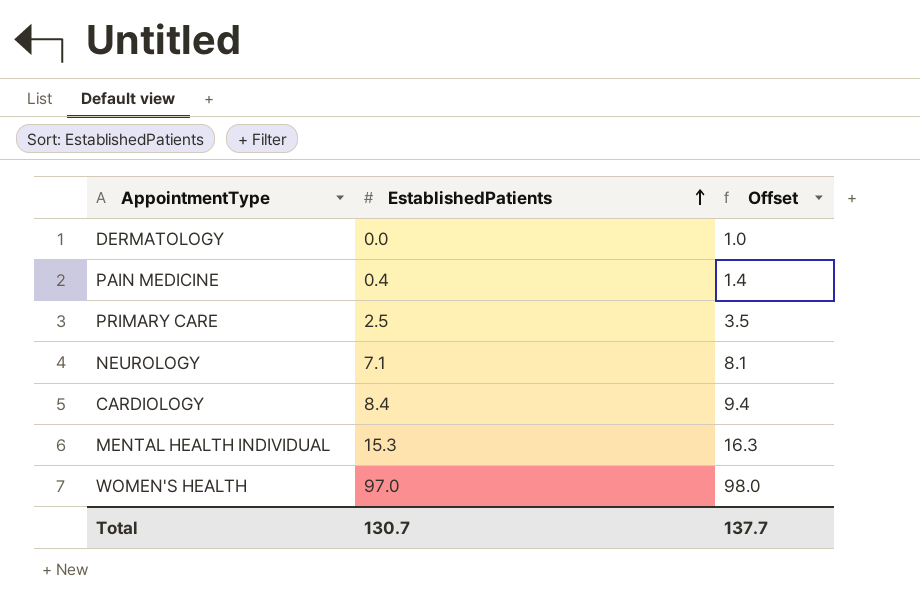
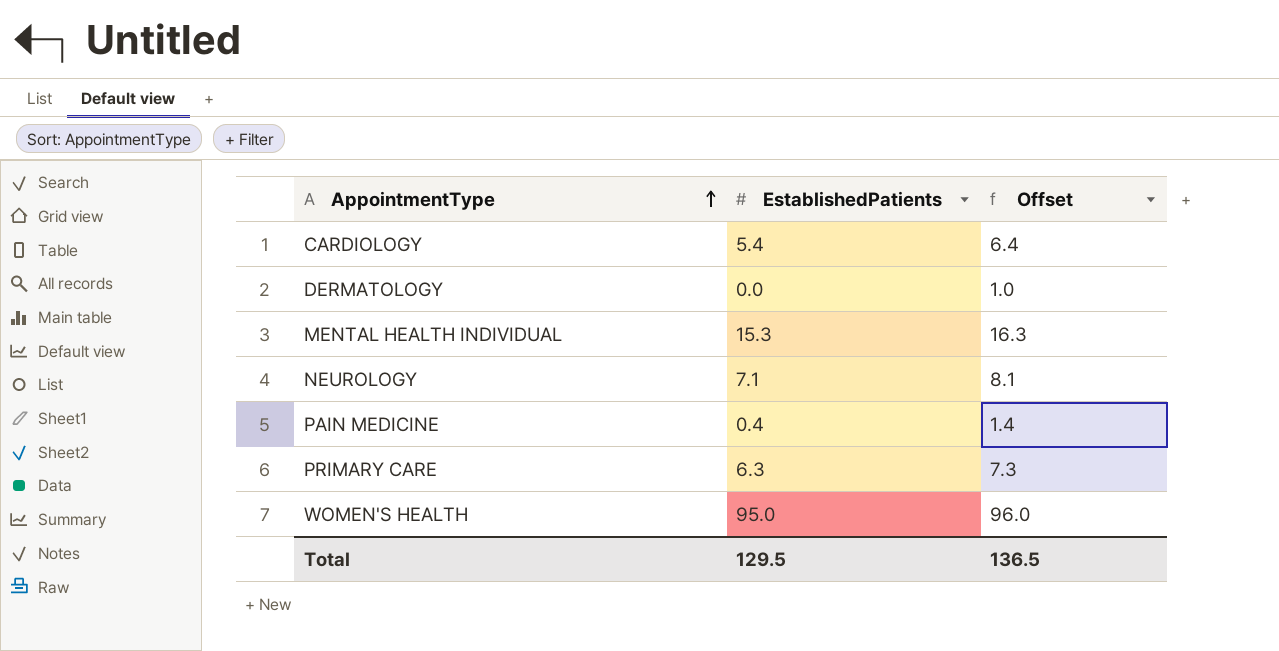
row order: EstablishedPatients ascending -> AppointmentType ascending
CARDIOLOGY | EstablishedPatients: 8.4 -> 5.4
CARDIOLOGY | Offset: 9.4 -> 6.4
PRIMARY CARE | EstablishedPatients: 2.5 -> 6.3
PRIMARY CARE | Offset: 3.5 -> 7.3
WOMEN'S HEALTH | EstablishedPatients: 97.0 -> 95.0
WOMEN'S HEALTH | Offset: 98.0 -> 96.0
Total | EstablishedPatients: 130.7 -> 129.5
Total | Offset: 137.7 -> 136.5

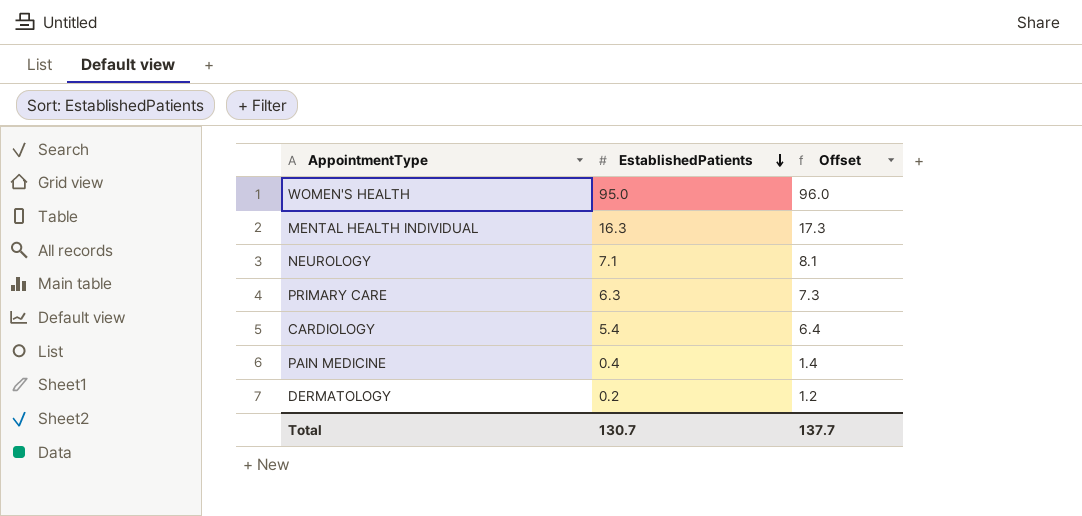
row order: AppointmentType ascending -> EstablishedPatients descending
MENTAL HEALTH INDIVIDUAL | EstablishedPatients: 15.3 -> 16.3
MENTAL HEALTH INDIVIDUAL | Offset: 16.3 -> 17.3
DERMATOLOGY | EstablishedPatients: 0.0 -> 0.2
DERMATOLOGY | Offset: 1.0 -> 1.2
Total | EstablishedPatients: 129.5 -> 130.7
Total | Offset: 136.5 -> 137.7

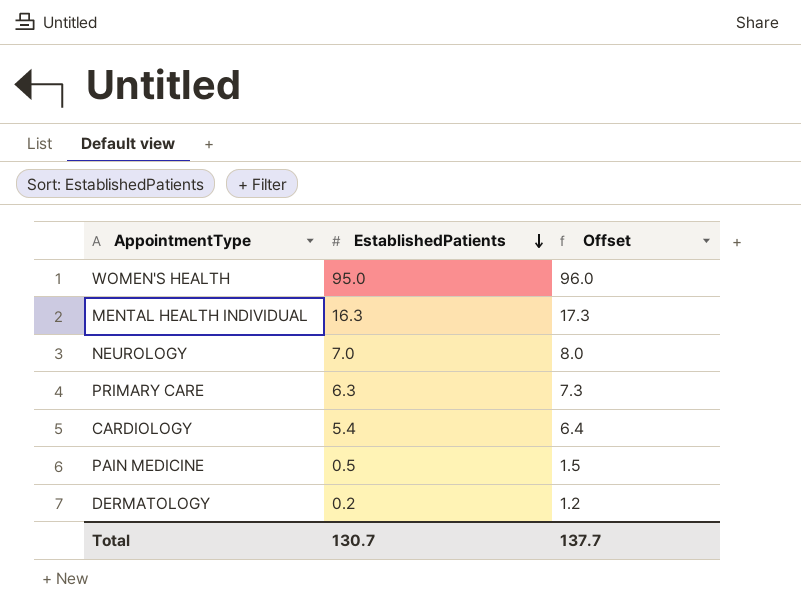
NEUROLOGY | EstablishedPatients: 7.1 -> 7.0
NEUROLOGY | Offset: 8.1 -> 8.0
PAIN MEDICINE | EstablishedPatients: 0.4 -> 0.5
PAIN MEDICINE | Offset: 1.4 -> 1.5

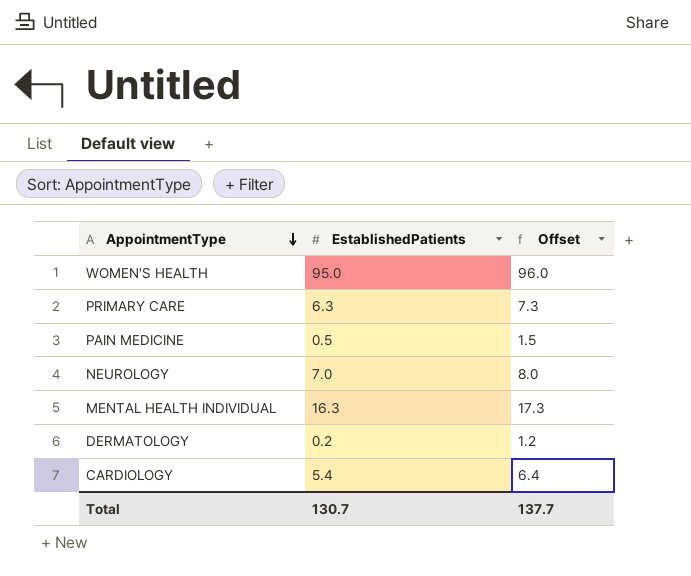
row order: EstablishedPatients descending -> AppointmentType descending

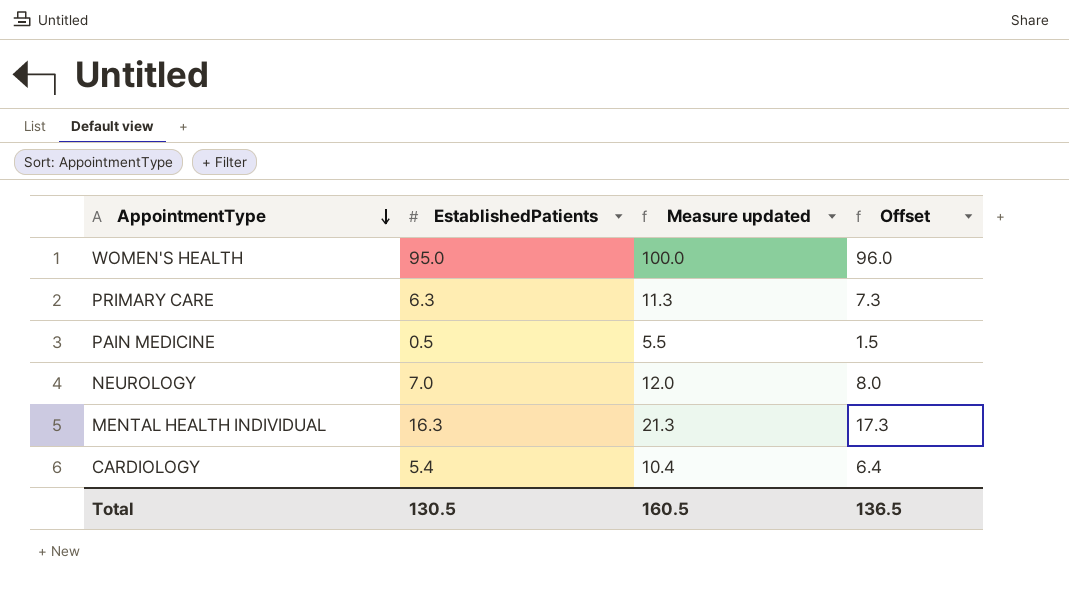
column Measure updated | formula: none -> [EstablishedPatients] + 5
row DERMATOLOGY: 0.2 | 1.2 -> none
Total | EstablishedPatients: 130.7 -> 130.5
Total | Offset: 137.7 -> 136.5

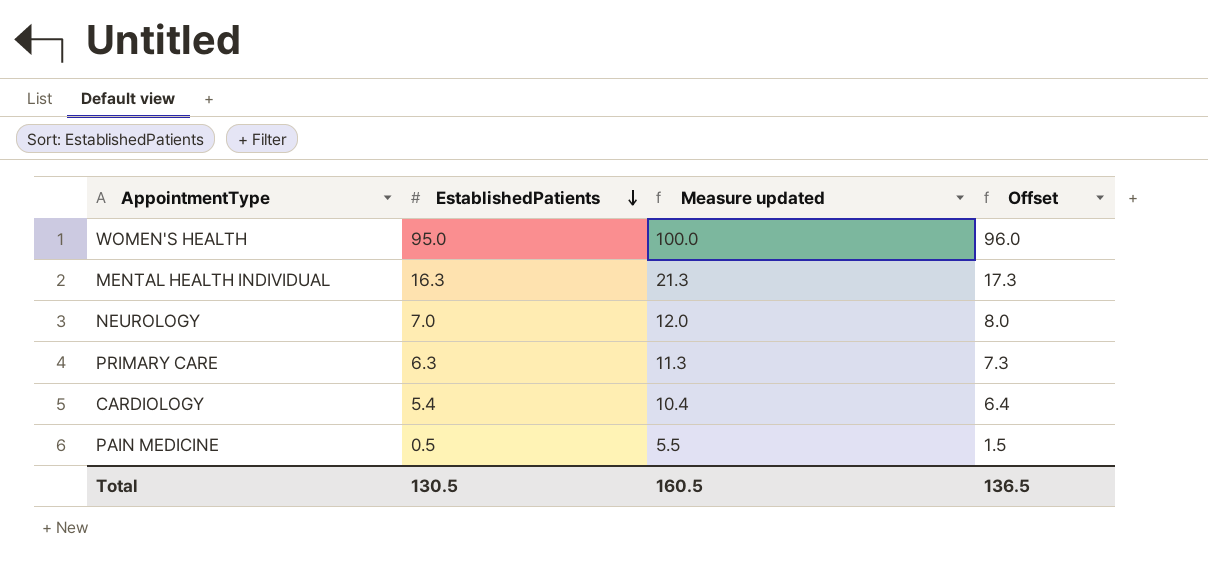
row order: AppointmentType descending -> EstablishedPatients descending

